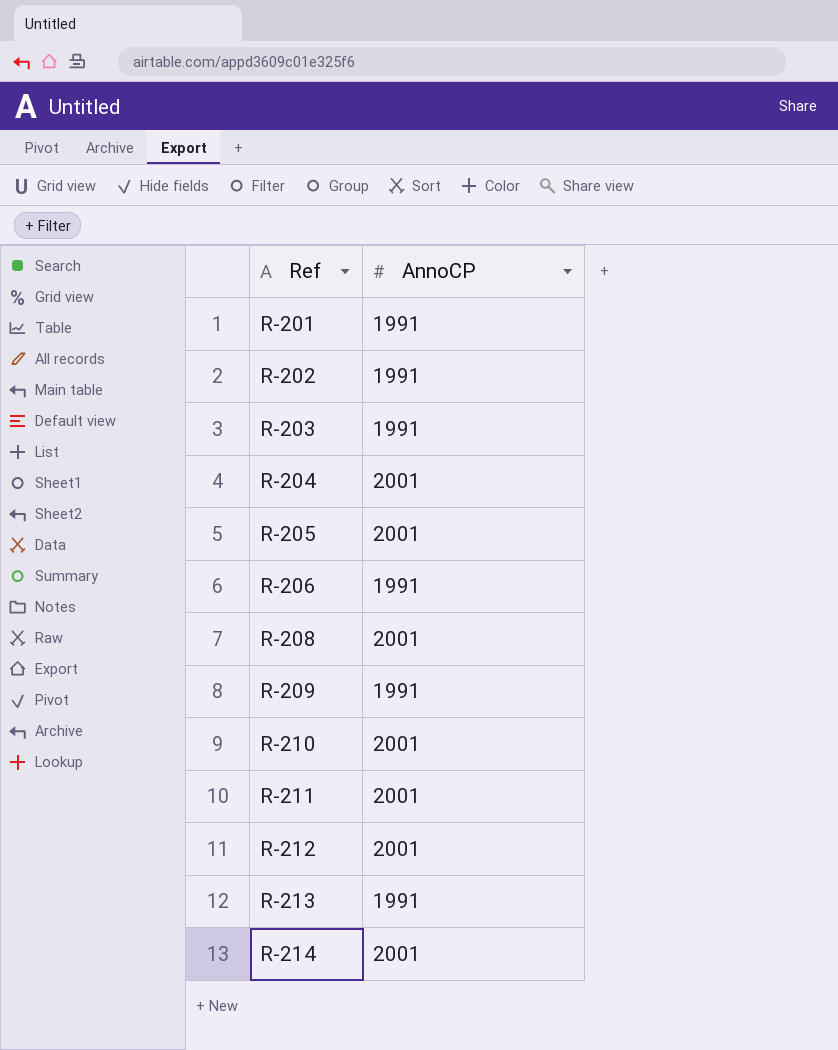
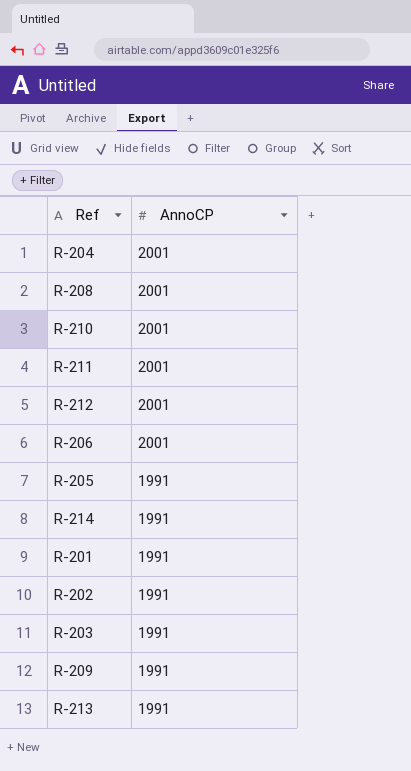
row order: Ref ascending -> AnnoCP descending
R-206 | AnnoCP: 1991 -> 2001
R-205 | AnnoCP: 2001 -> 1991
R-214 | AnnoCP: 2001 -> 1991

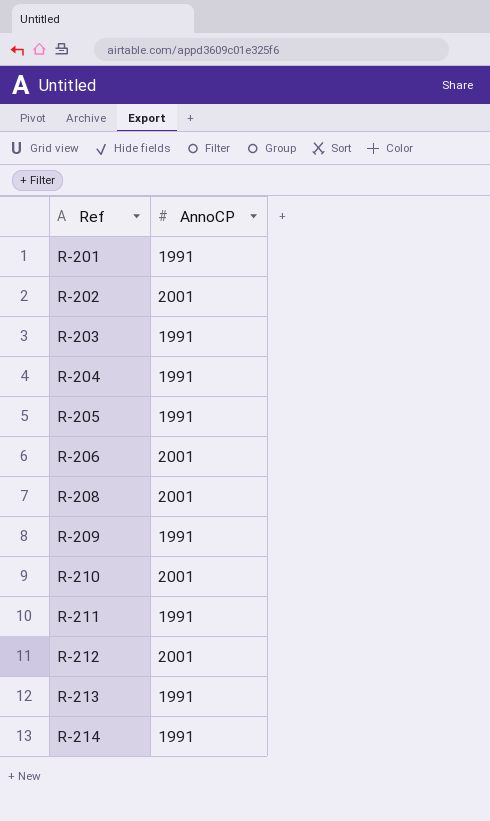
row order: AnnoCP descending -> Ref ascending
R-202 | AnnoCP: 1991 -> 2001
R-204 | AnnoCP: 2001 -> 1991
R-211 | AnnoCP: 2001 -> 1991

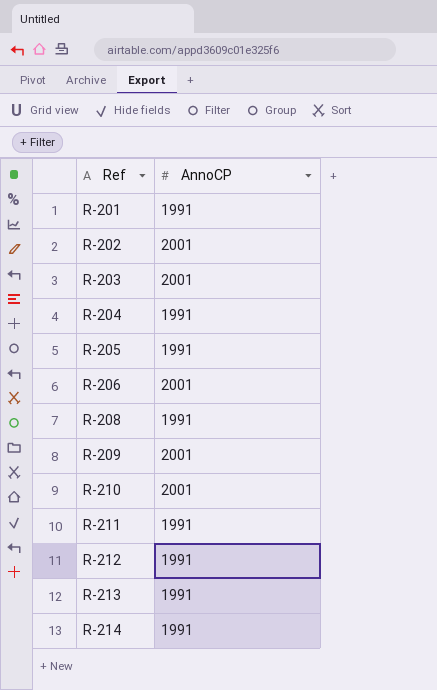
R-203 | AnnoCP: 1991 -> 2001
R-208 | AnnoCP: 2001 -> 1991
R-209 | AnnoCP: 1991 -> 2001
R-212 | AnnoCP: 2001 -> 1991

